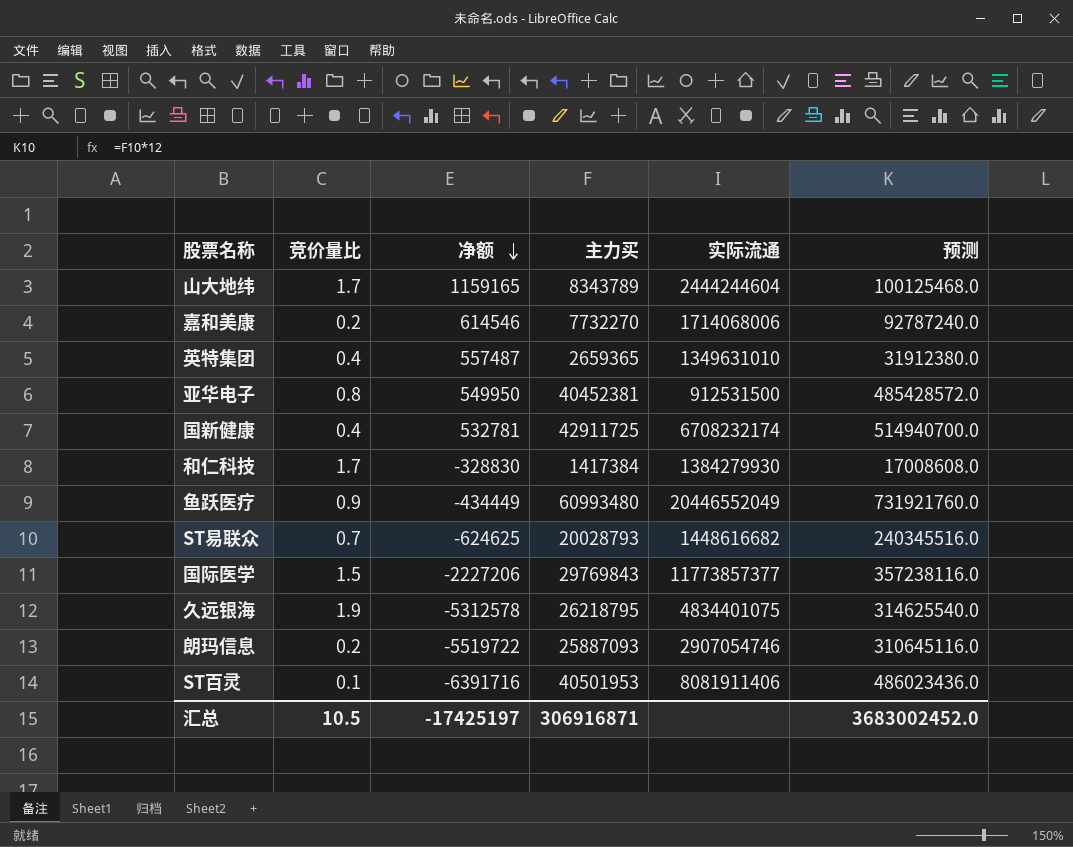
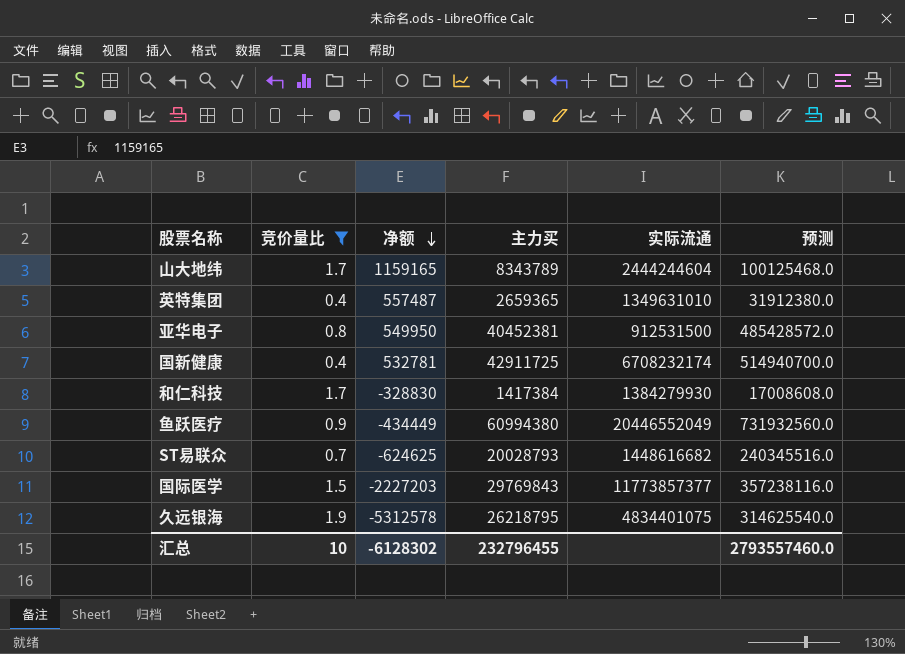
filter: none -> 竞价量比 >= 0.4
鱼跃医疗 | 主力买: 60993480 -> 60994380
鱼跃医疗 | 预测: 731921760.0 -> 731932560.0
国际医学 | 净额: -2227206 -> -2227203
汇总 | 竞价量比: 10.5 -> 10
汇总 | 净额: -17425197 -> -6128302
汇总 | 主力买: 306916871 -> 232796455
汇总 | 预测: 3683002452.0 -> 2793557460.0

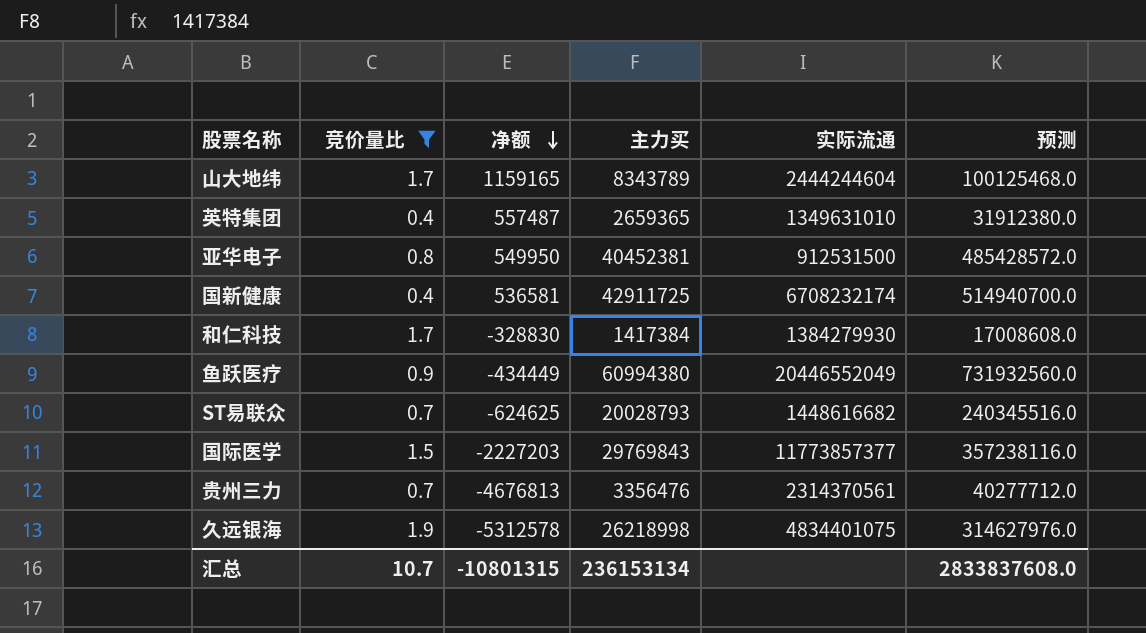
国新健康 | 净额: 532781 -> 536581
row 贵州三力: none -> 0.7 | -4676813 | 3356476 | 2314370561 | 40277712.0
久远银海 | 主力买: 26218795 -> 26218998
久远银海 | 预测: 314625540.0 -> 314627976.0
汇总 | 竞价量比: 10 -> 10.7
汇总 | 净额: -6128302 -> -10801315
汇总 | 主力买: 232796455 -> 236153134
汇总 | 预测: 2793557460.0 -> 2833837608.0

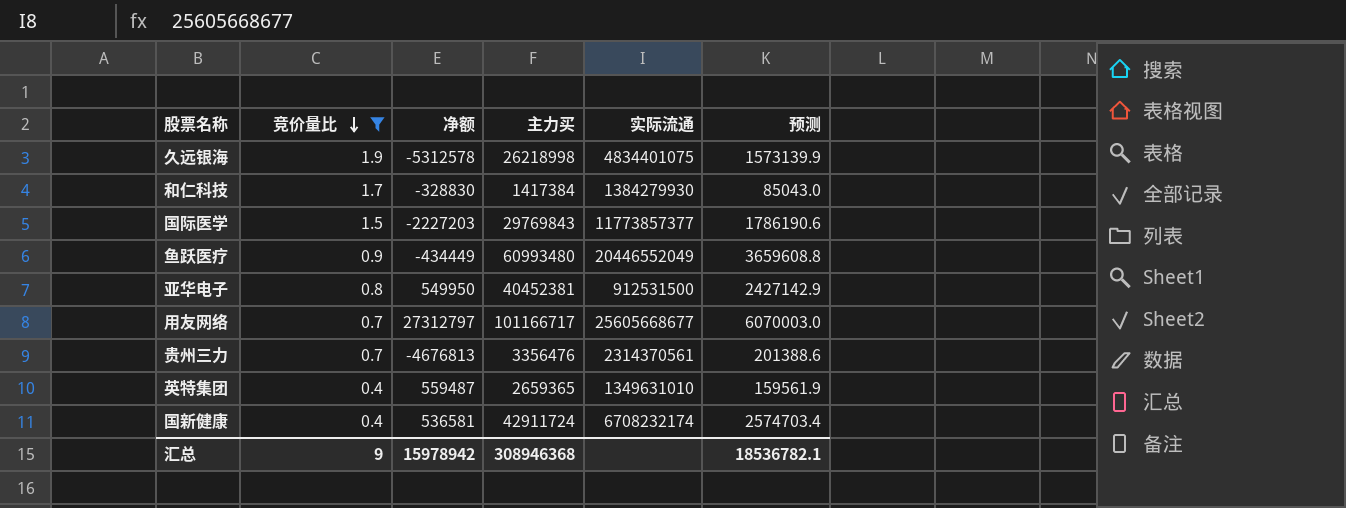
row order: 净额 descending -> 竞价量比 descending
column 预测 | formula: [主力买] * 12 -> [主力买] * 0.06
row 山大地纬: 1.7 | 1159165 | 8343789 | 2444244604 | 100125468.0 -> none
row ST易联众: 0.7 | -624625 | 20028793 | 1448616682 | 240345516.0 -> none
鱼跃医疗 | 主力买: 60994380 -> 60993480
row 用友网络: none -> 0.7 | 27312797 | 101166717 | 25605668677 | 6070003.0
英特集团 | 净额: 557487 -> 559487
国新健康 | 主力买: 42911725 -> 42911724
汇总 | 竞价量比: 10.7 -> 9
汇总 | 净额: -10801315 -> 15978942
汇总 | 主力买: 236153134 -> 308946368
汇总 | 预测: 2833837608.0 -> 18536782.1

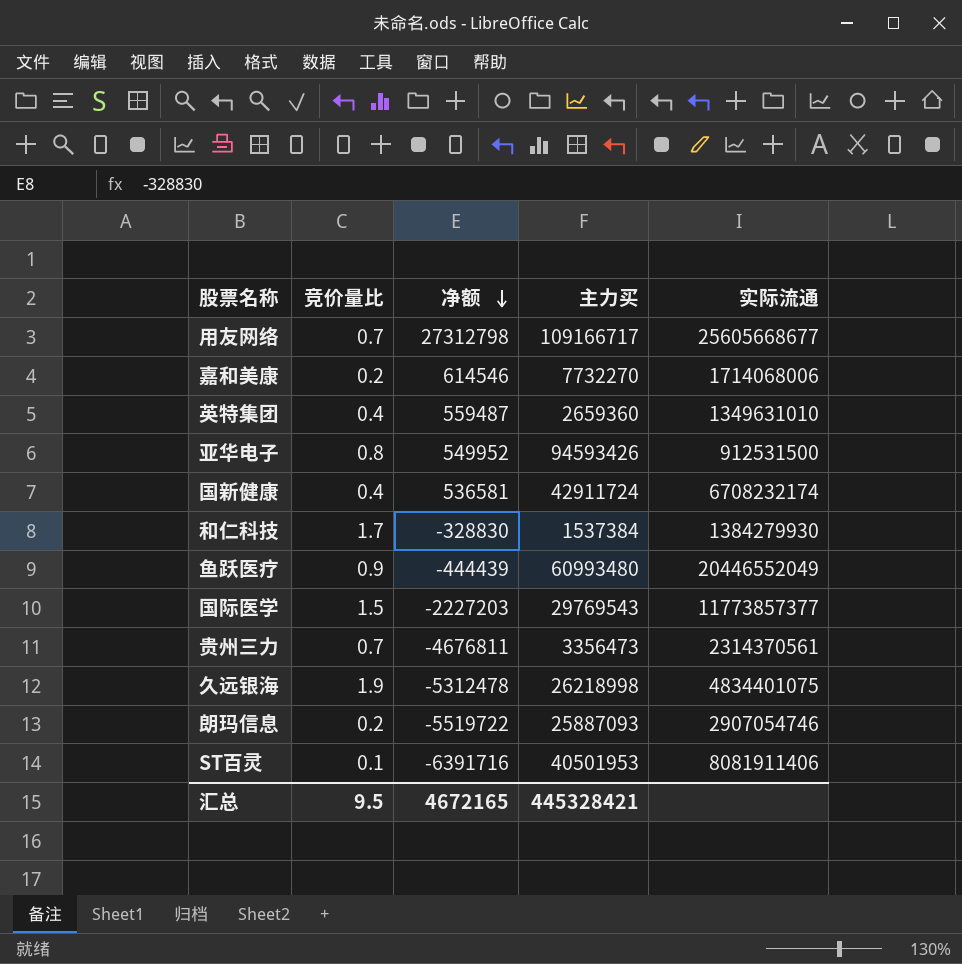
filter: 竞价量比 >= 0.4 -> none
row order: 竞价量比 descending -> 净额 descending
column 预测 | formula: [主力买] * 0.06 -> none
用友网络 | 净额: 27312797 -> 27312798
用友网络 | 主力买: 101166717 -> 109166717
英特集团 | 主力买: 2659365 -> 2659360
亚华电子 | 净额: 549950 -> 549952
亚华电子 | 主力买: 40452381 -> 94593426
和仁科技 | 主力买: 1417384 -> 1537384
鱼跃医疗 | 净额: -434449 -> -444439
国际医学 | 主力买: 29769843 -> 29769543
贵州三力 | 净额: -4676813 -> -4676811
贵州三力 | 主力买: 3356476 -> 3356473
久远银海 | 净额: -5312578 -> -5312478
汇总 | 竞价量比: 9 -> 9.5
汇总 | 净额: 15978942 -> 4672165
汇总 | 主力买: 308946368 -> 445328421

